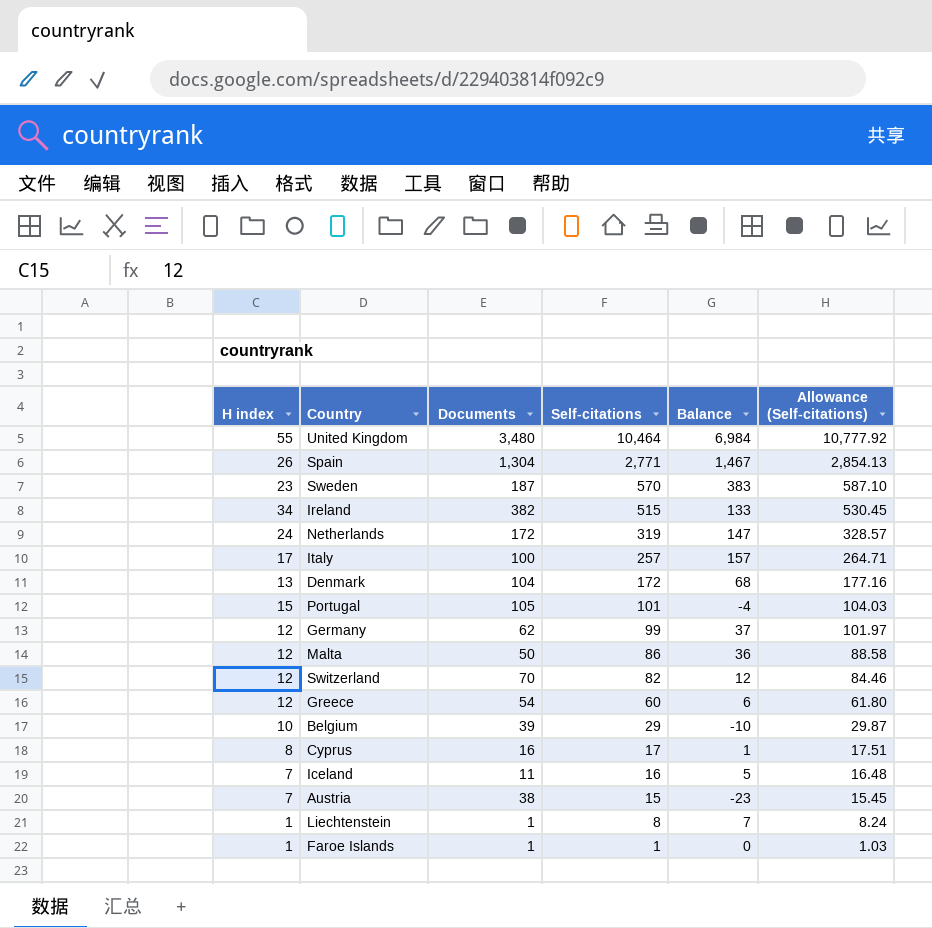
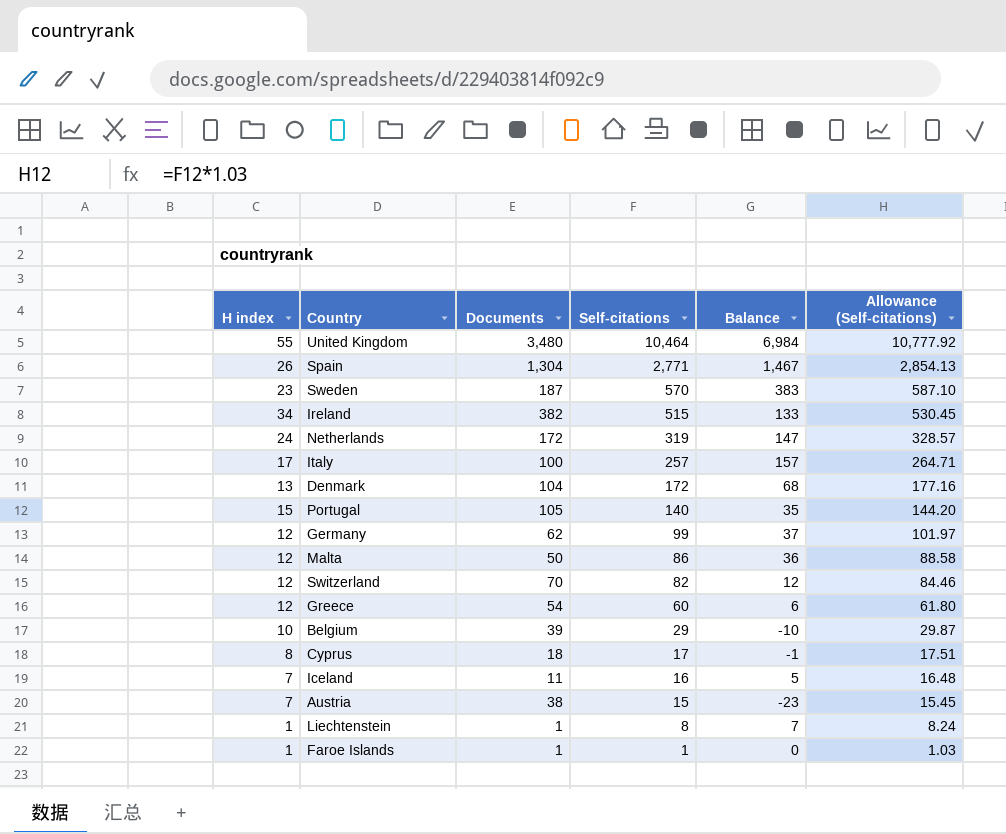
Portugal | Self-citations: 101 -> 140
Portugal | Balance: -4 -> 35
Portugal | Allowance (Self-citations): 104.03 -> 144.20
Cyprus | Documents: 16 -> 18
Cyprus | Balance: 1 -> -1

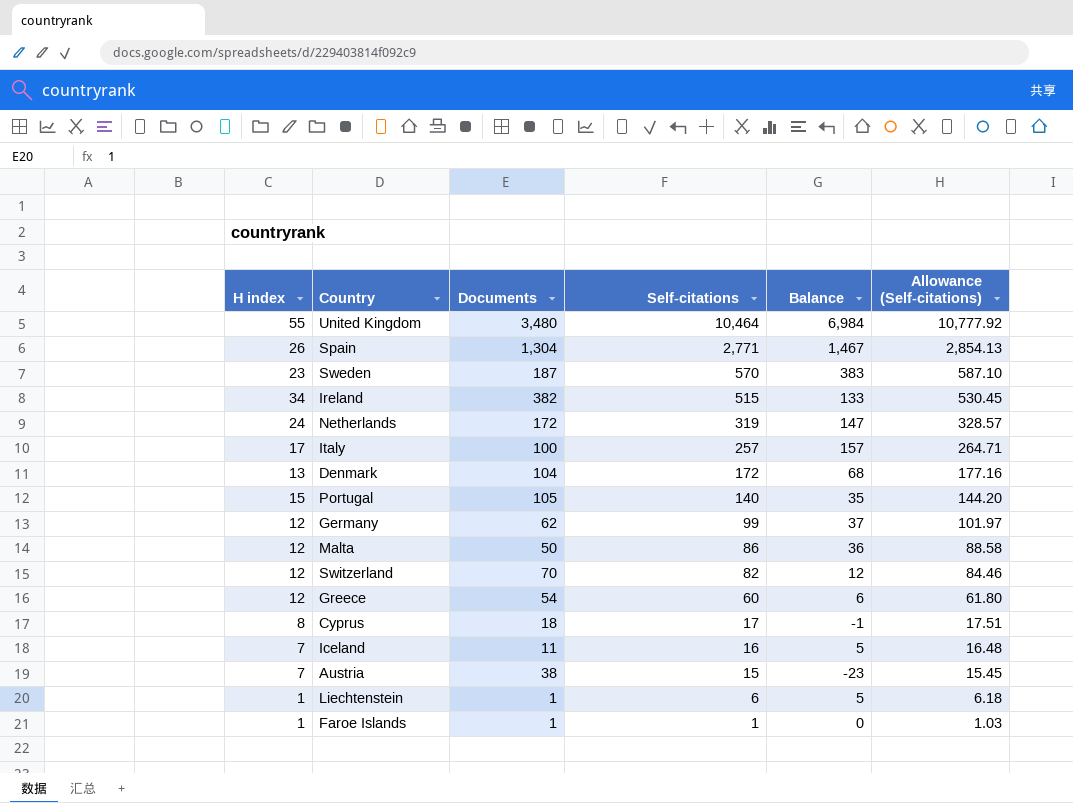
row Belgium: 10 | 39 | 29 | -10 | 29.87 -> none
Liechtenstein | Self-citations: 8 -> 6
Liechtenstein | Balance: 7 -> 5
Liechtenstein | Allowance (Self-citations): 8.24 -> 6.18

